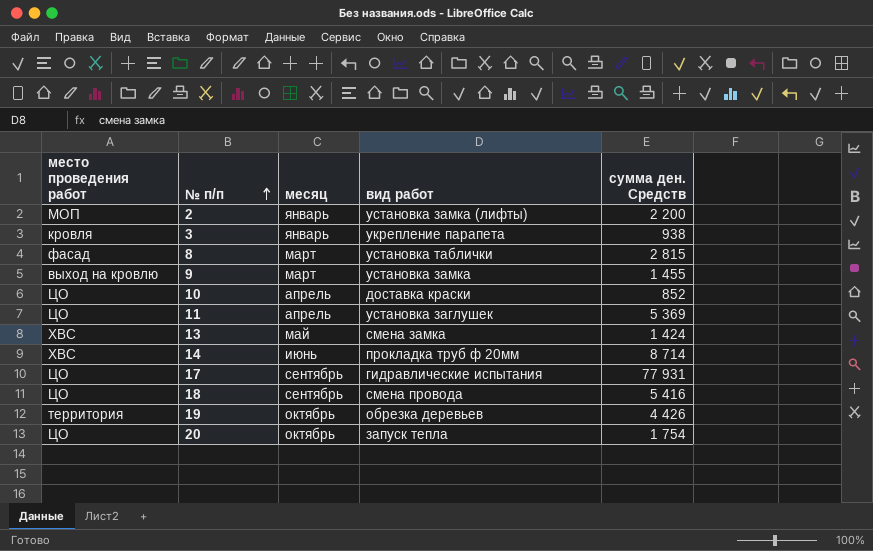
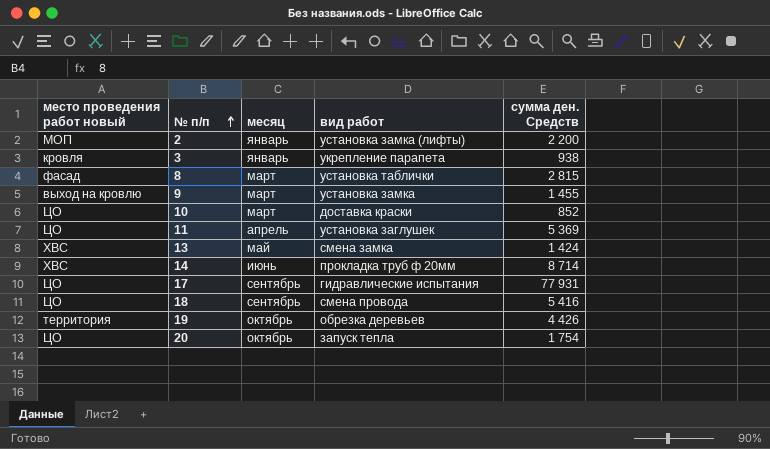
column name: место проведения работ -> место проведения работ новый
10 | месяц: апрель -> март

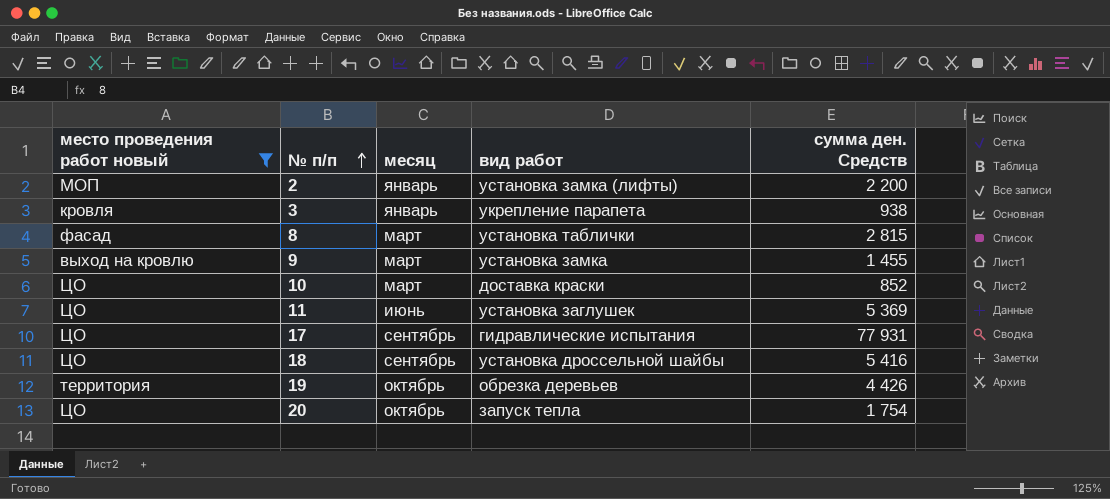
filter: none -> место проведения работ новый != ХВС
11 | месяц: апрель -> июнь
18 | вид работ: смена провода -> установка дроссельной шайбы

